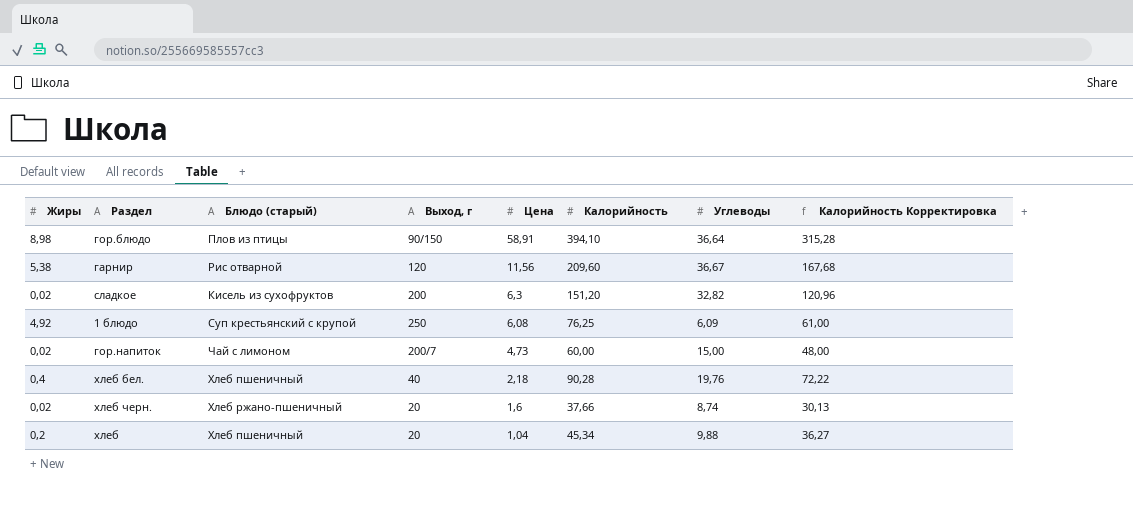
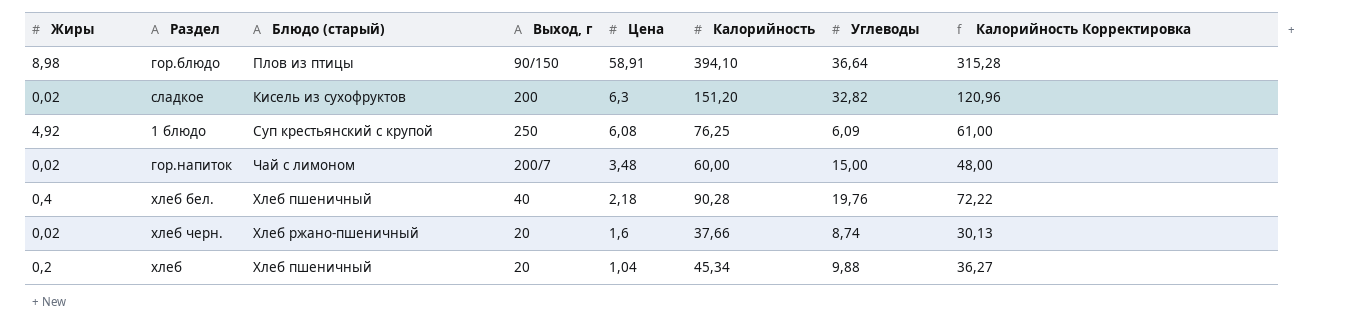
row гарнир: 5,38 | Рис отварной | 120 | 11,56 | 209,60 | 36,67 | 167,68 -> none
гор.напиток | Цена: 4,73 -> 3,48

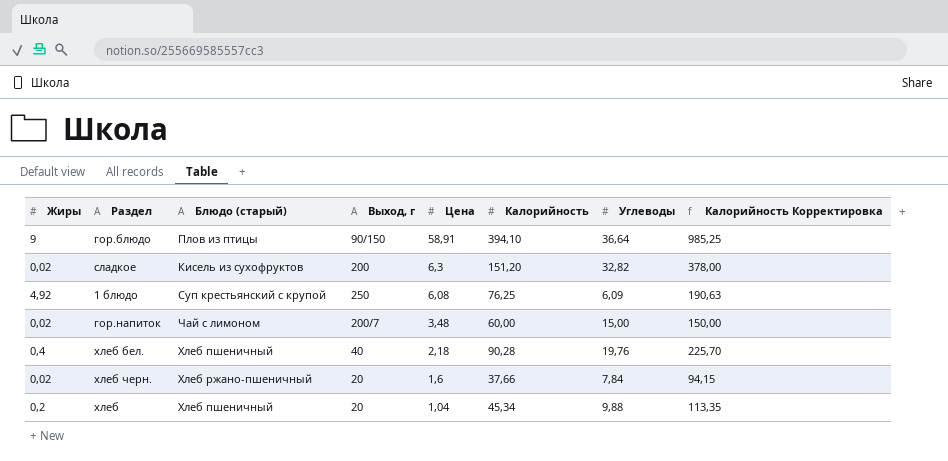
column Калорийность Корректировка | formula: [Калорийность] * 0,8 -> [Калорийность] * 2,5
гор.блюдо | Жиры: 8,98 -> 9
хлеб черн. | Углеводы: 8,74 -> 7,84

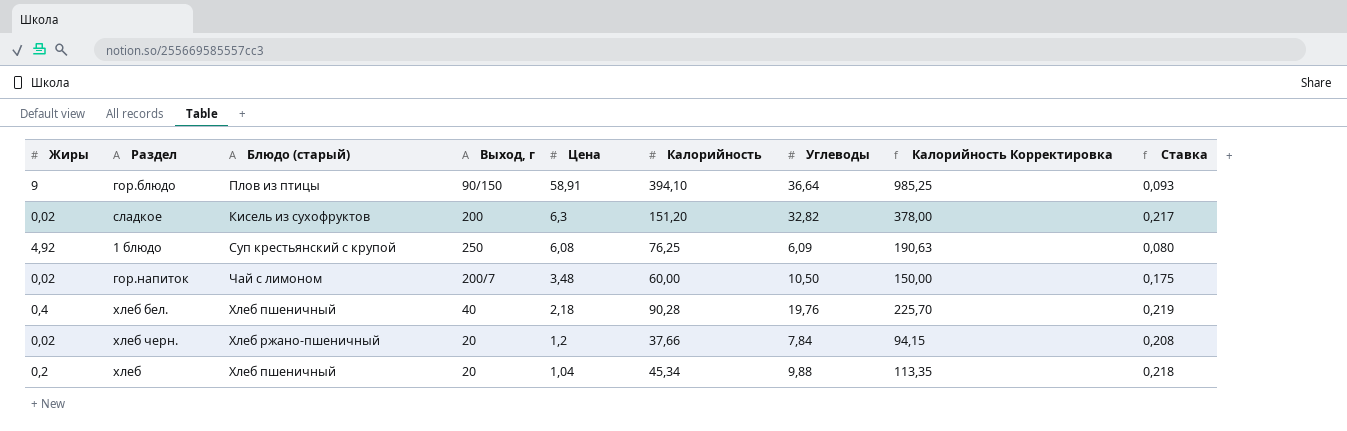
column Ставка | formula: none -> [Углеводы] / [Калорийность]
гор.напиток | Углеводы: 15,00 -> 10,50
хлеб черн. | Цена: 1,6 -> 1,2

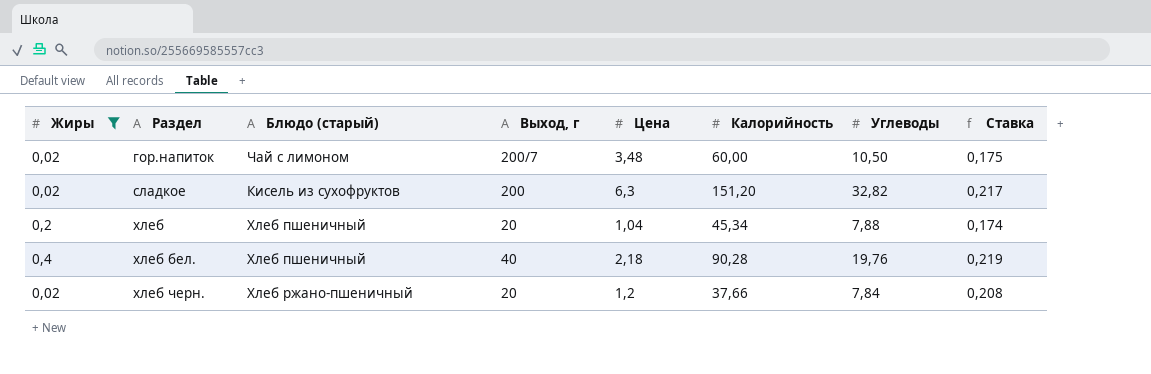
filter: none -> Жиры <= 0,4
row order: Цена descending -> Раздел ascending
column Калорийность Корректировка | formula: [Калорийность] * 2,5 -> none
хлеб | Углеводы: 9,88 -> 7,88
хлеб | Ставка: 0,218 -> 0,174

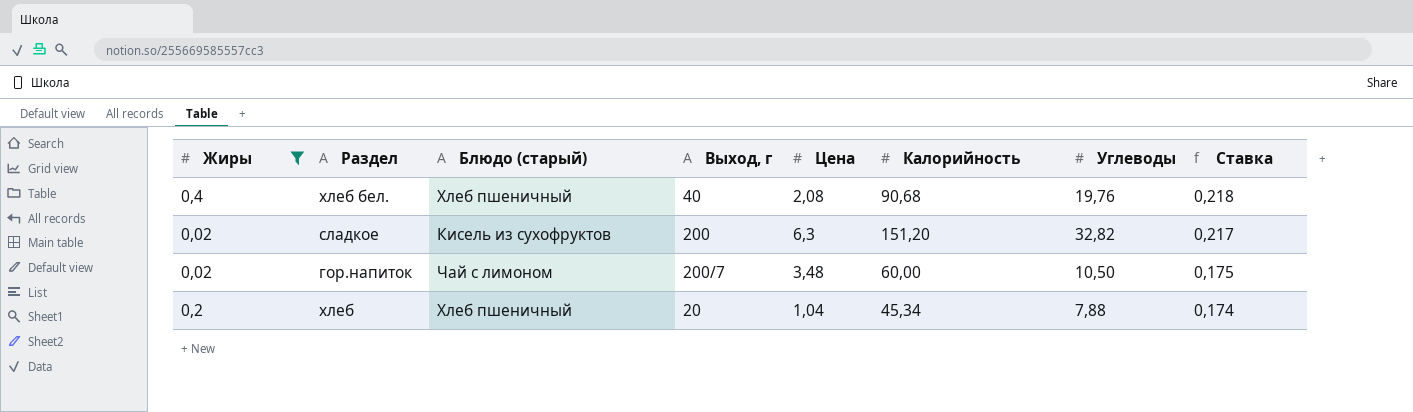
row order: Раздел ascending -> Ставка descending
row хлеб черн.: 0,02 | Хлеб ржано-пшеничный | 20 | 1,2 | 37,66 | 7,84 | 0,208 -> none
хлеб бел. | Цена: 2,18 -> 2,08
хлеб бел. | Калорийность: 90,28 -> 90,68
хлеб бел. | Ставка: 0,219 -> 0,218

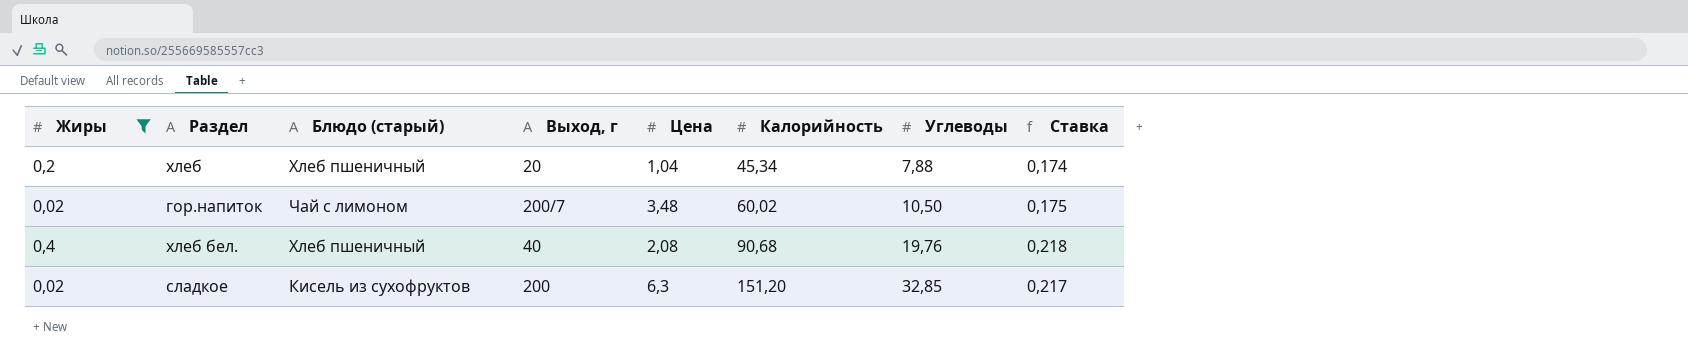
row order: Ставка descending -> Калорийность ascending
гор.напиток | Калорийность: 60,00 -> 60,02
сладкое | Углеводы: 32,82 -> 32,85

